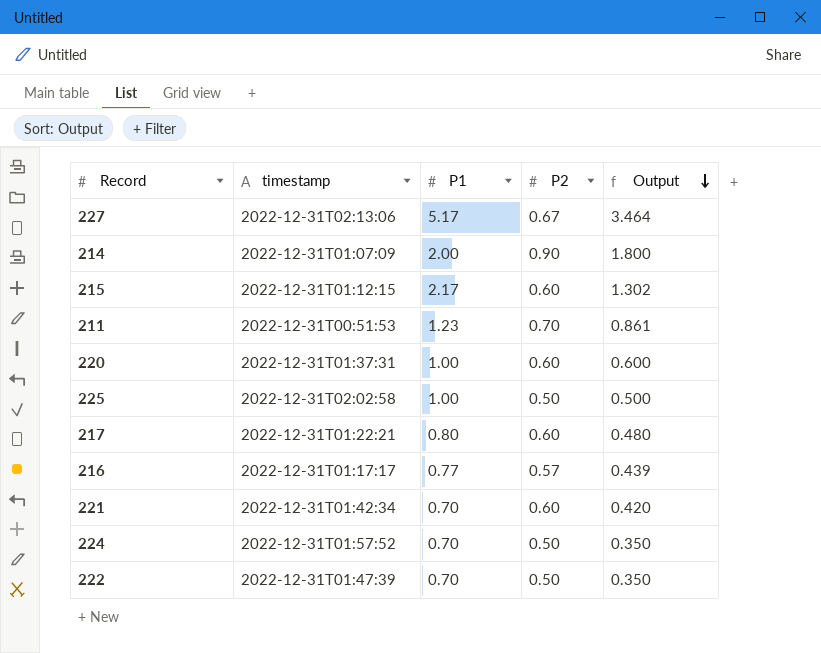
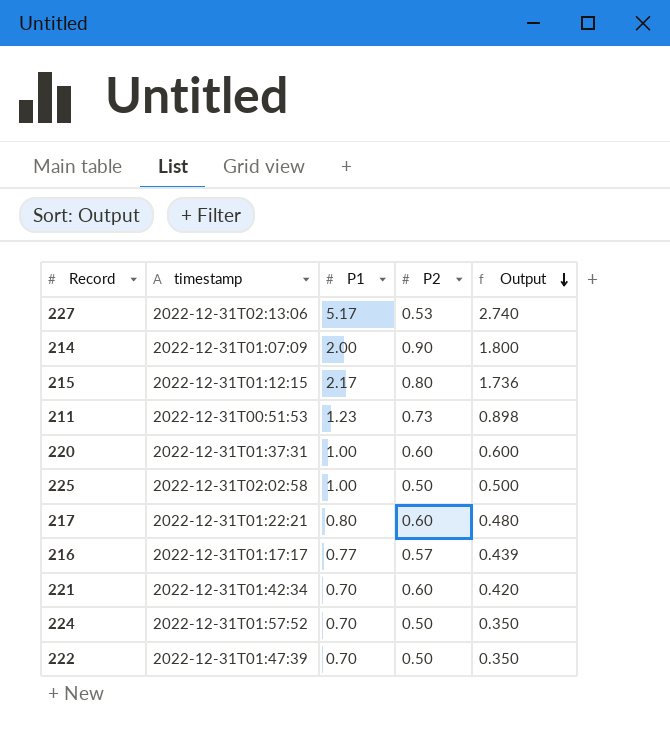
227 | P2: 0.67 -> 0.53
227 | Output: 3.464 -> 2.740
215 | P2: 0.60 -> 0.80
215 | Output: 1.302 -> 1.736
211 | P2: 0.70 -> 0.73
211 | Output: 0.861 -> 0.898

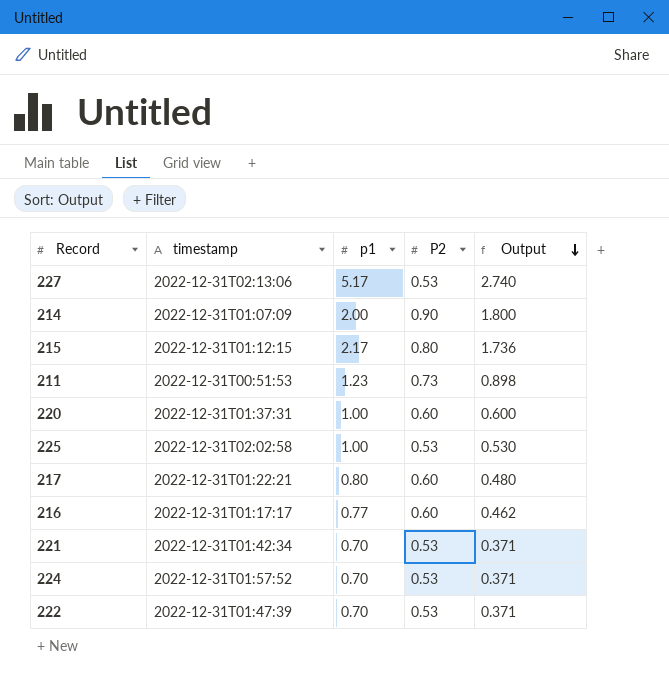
column name: P1 -> p1
225 | P2: 0.50 -> 0.53
225 | Output: 0.500 -> 0.530
216 | P2: 0.57 -> 0.60
216 | Output: 0.439 -> 0.462
221 | P2: 0.60 -> 0.53
221 | Output: 0.420 -> 0.371
224 | P2: 0.50 -> 0.53
224 | Output: 0.350 -> 0.371
222 | P2: 0.50 -> 0.53
222 | Output: 0.350 -> 0.371

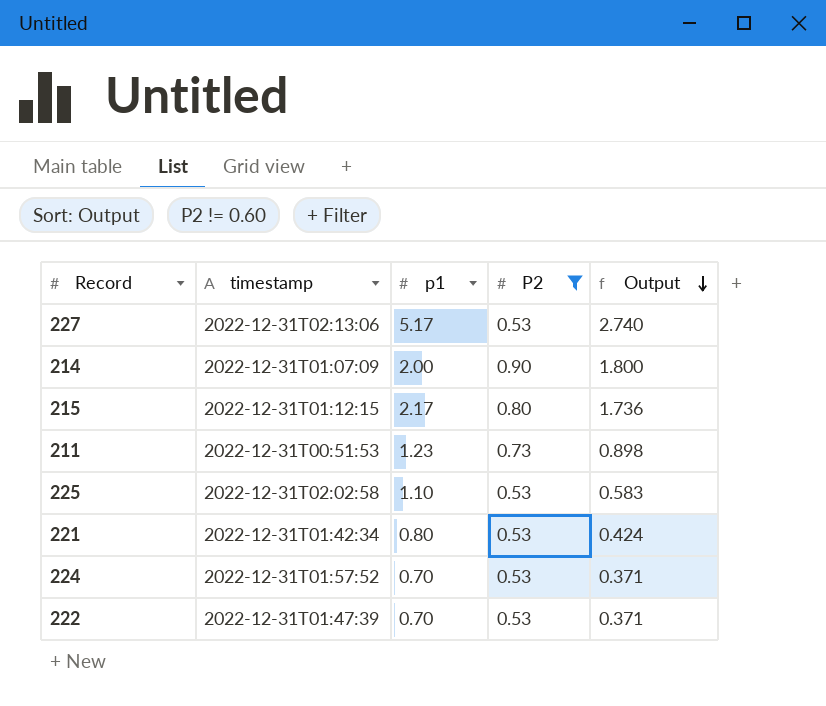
filter: none -> P2 != 0.60
225 | p1: 1.00 -> 1.10
225 | Output: 0.530 -> 0.583
221 | p1: 0.70 -> 0.80
221 | Output: 0.371 -> 0.424

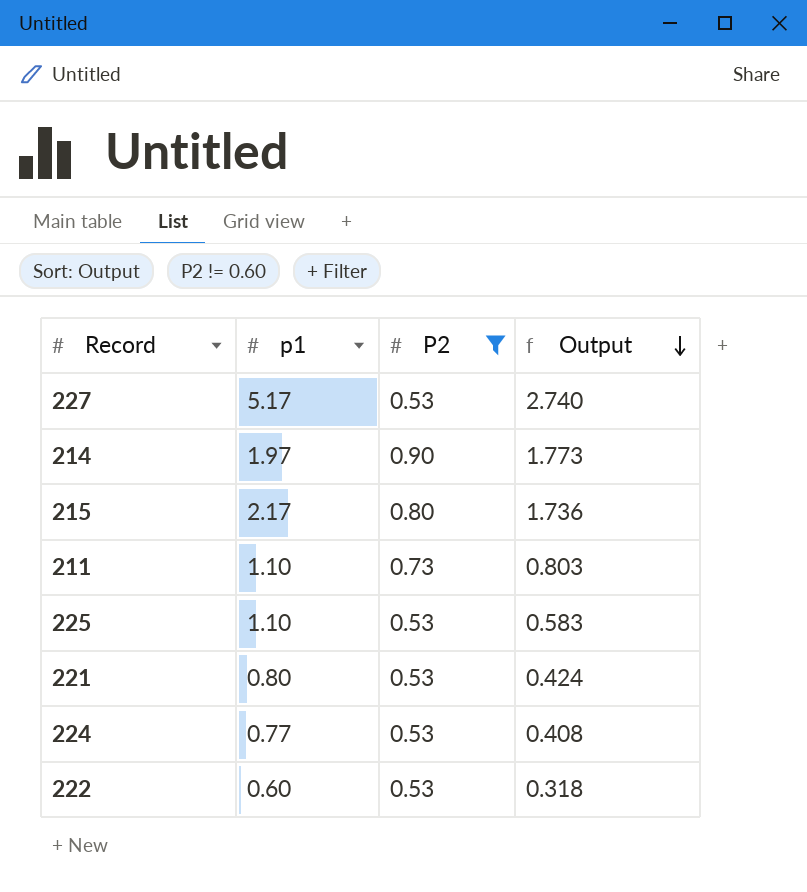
column timestamp | position: 2 -> none
214 | p1: 2.00 -> 1.97
214 | Output: 1.800 -> 1.773
211 | p1: 1.23 -> 1.10
211 | Output: 0.898 -> 0.803
224 | p1: 0.70 -> 0.77
224 | Output: 0.371 -> 0.408
222 | p1: 0.70 -> 0.60
222 | Output: 0.371 -> 0.318

